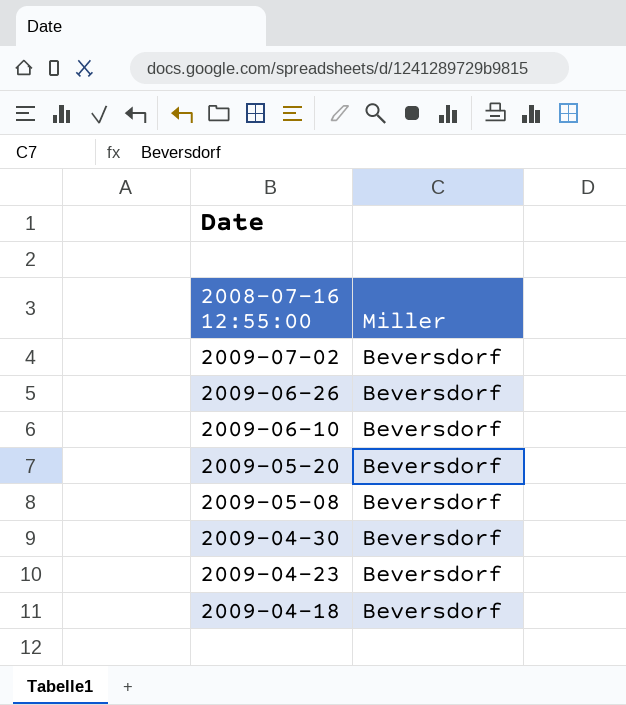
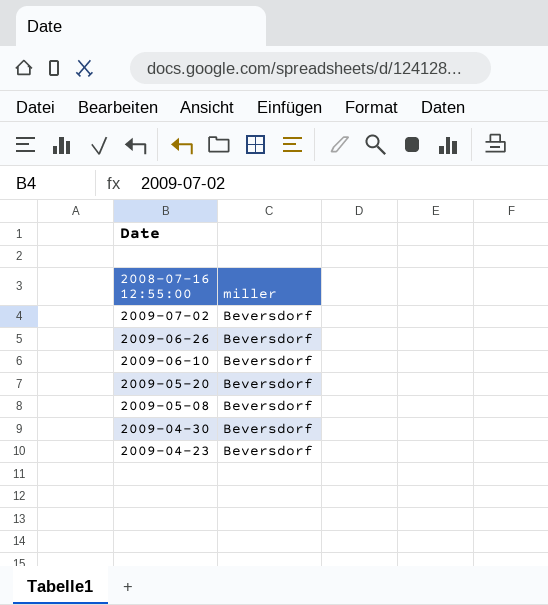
column name: Miller -> miller
row 2009-04-18: Beversdorf -> none

